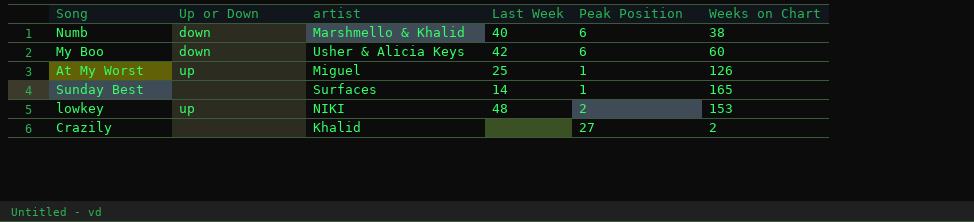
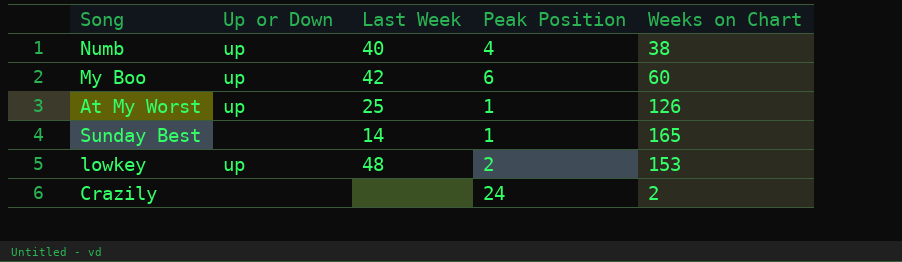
column artist | position: 3 -> none
Numb | Up or Down: down -> up
Numb | Peak Position: 6 -> 4
My Boo | Up or Down: down -> up
Crazily | Peak Position: 27 -> 24

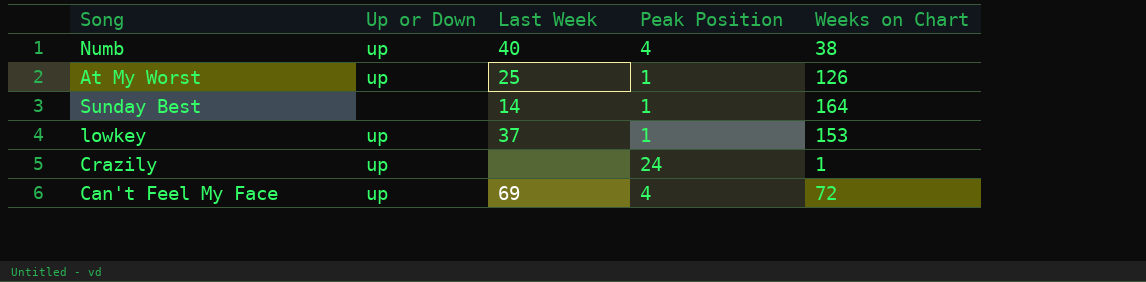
row My Boo: up | 42 | 6 | 60 -> none
Sunday Best | Weeks on Chart: 165 -> 164
lowkey | Last Week: 48 -> 37
lowkey | Peak Position: 2 -> 1
Crazily | Up or Down: none -> up
Crazily | Weeks on Chart: 2 -> 1
row Can't Feel My Face: none -> up | 69 | 4 | 72

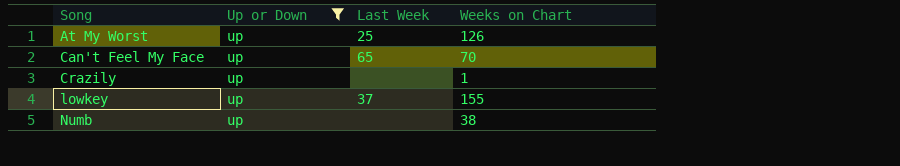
filter: none -> Up or Down = up
row order: none -> Song ascending
column Peak Position | position: 4 -> none
Can't Feel My Face | Last Week: 69 -> 65
Can't Feel My Face | Weeks on Chart: 72 -> 70
lowkey | Weeks on Chart: 153 -> 155
Numb | Last Week: 40 -> none

